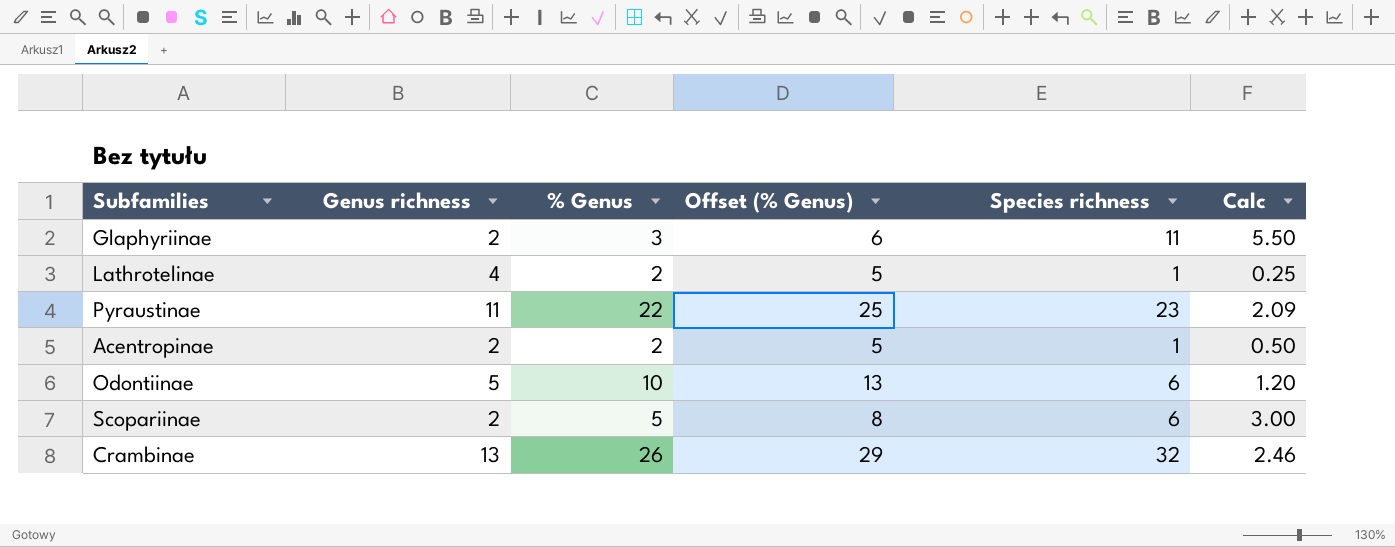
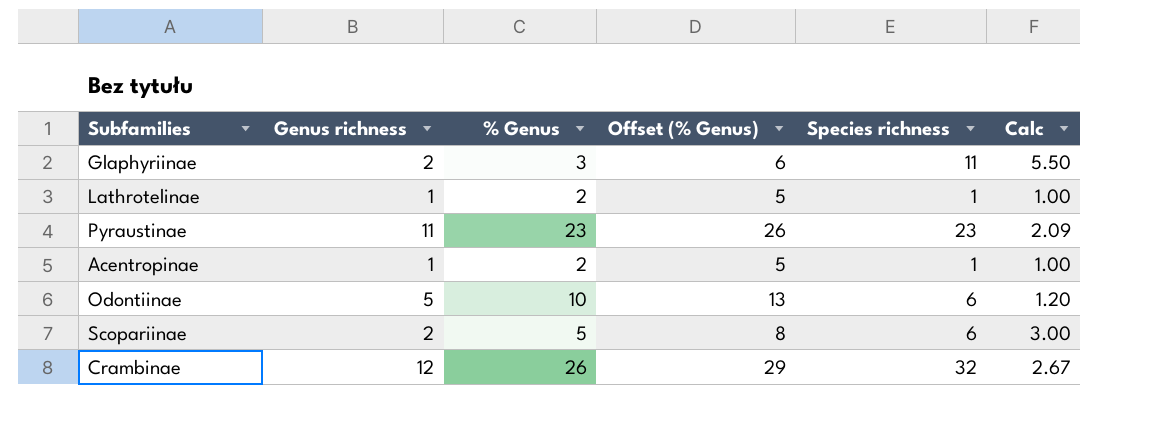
Lathrotelinae | Genus richness: 4 -> 1
Lathrotelinae | Calc: 0.25 -> 1.00
Pyraustinae | % Genus: 22 -> 23
Pyraustinae | Offset (% Genus): 25 -> 26
Acentropinae | Genus richness: 2 -> 1
Acentropinae | Calc: 0.50 -> 1.00
Crambinae | Genus richness: 13 -> 12
Crambinae | Calc: 2.46 -> 2.67

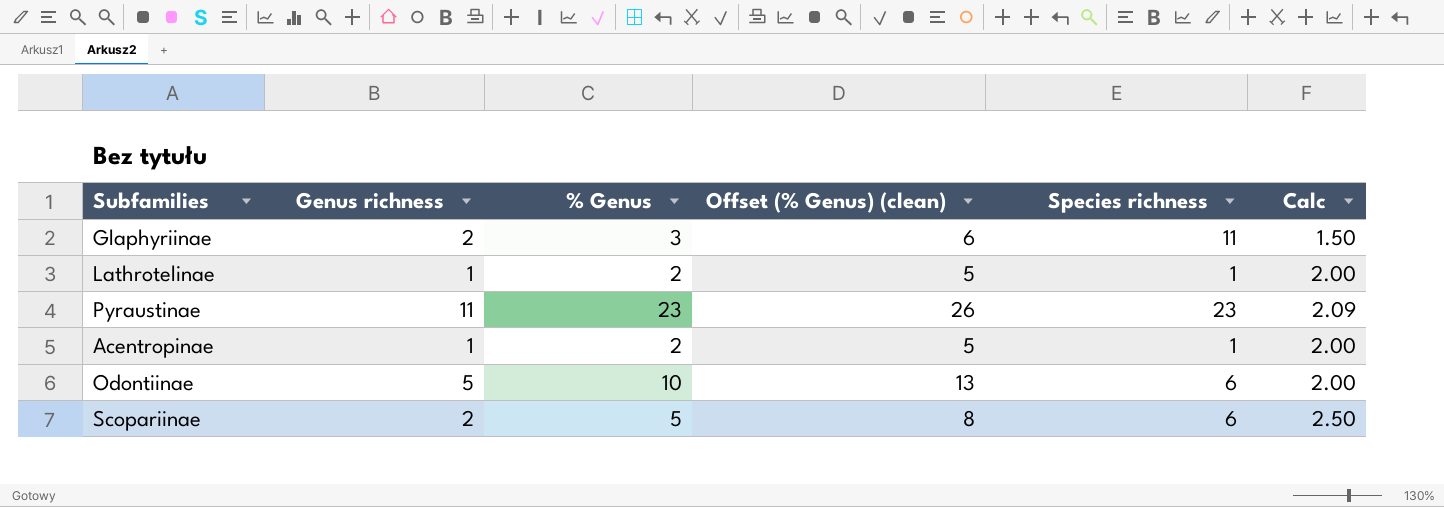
column name: Offset (% Genus) -> Offset (% Genus) (clean)
column Calc | formula: [Species richness] / [Genus richness] -> [% Genus] / [Genus richness]
row Crambinae: 12 | 26 | 29 | 32 | 2.67 -> none

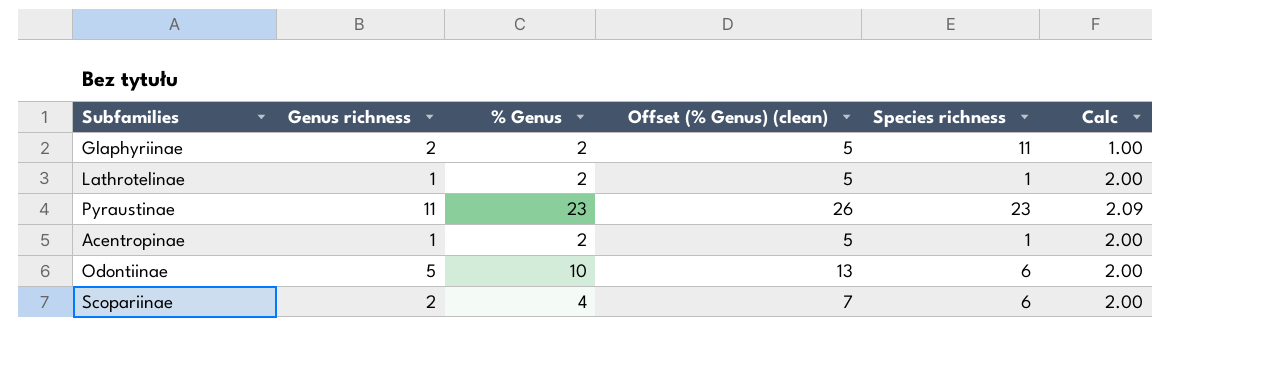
Glaphyriinae | % Genus: 3 -> 2
Glaphyriinae | Offset (% Genus) (clean): 6 -> 5
Glaphyriinae | Calc: 1.50 -> 1.00
Scopariinae | % Genus: 5 -> 4
Scopariinae | Offset (% Genus) (clean): 8 -> 7
Scopariinae | Calc: 2.50 -> 2.00

